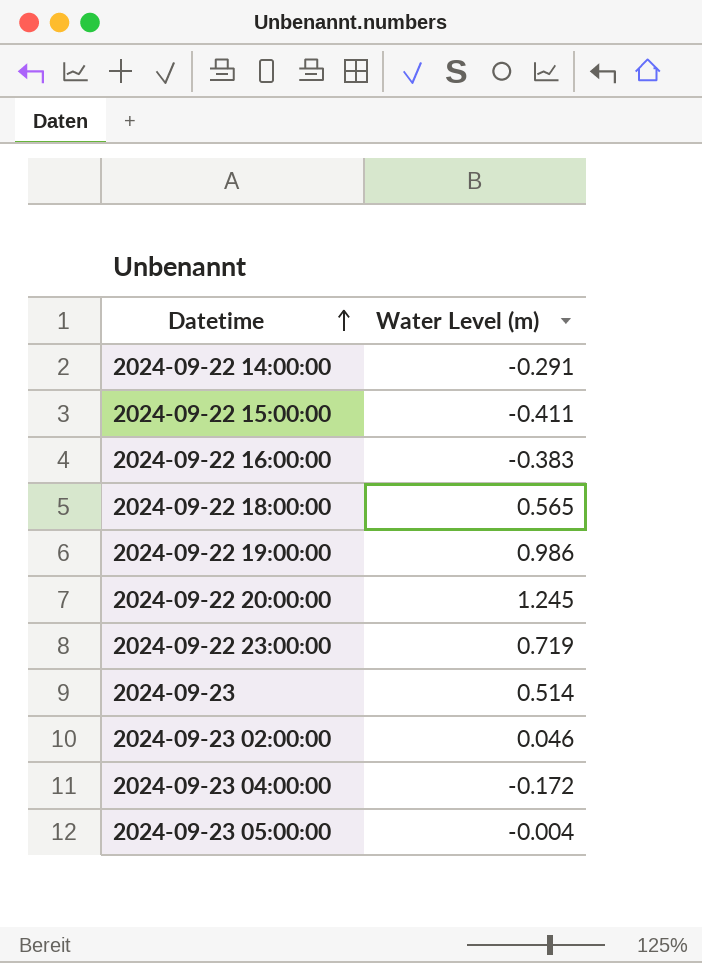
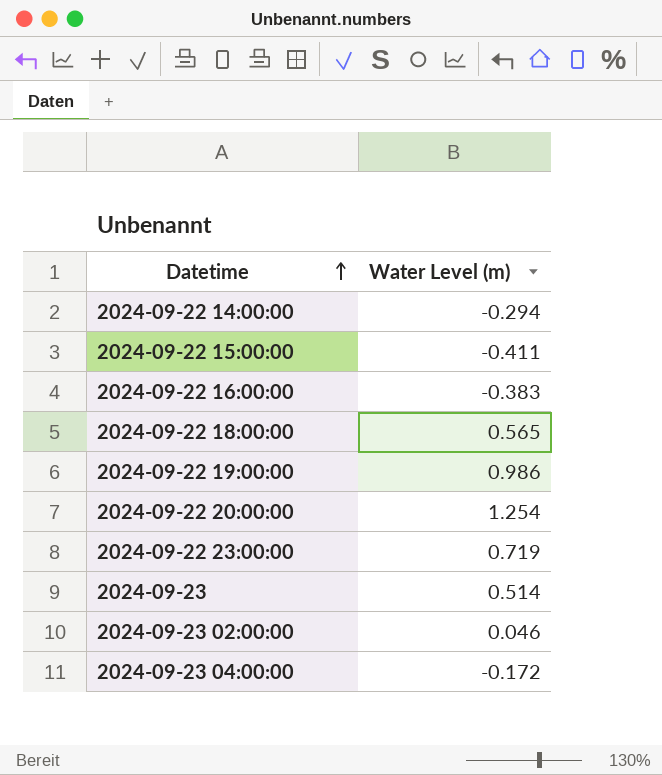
row 2024-09-23 05:00:00: -0.004 -> none
2024-09-22 14:00:00 | Water Level (m): -0.291 -> -0.294
2024-09-22 20:00:00 | Water Level (m): 1.245 -> 1.254

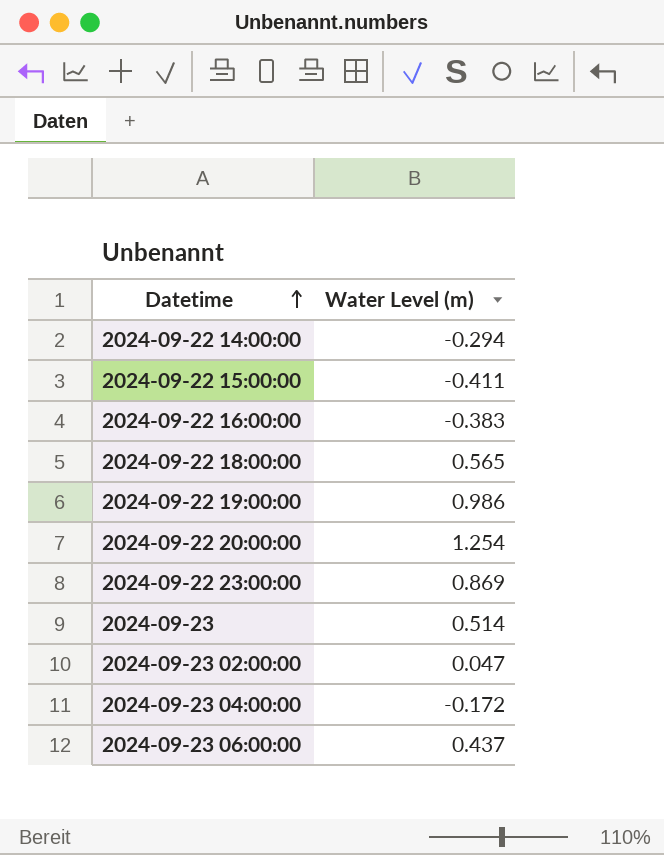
2024-09-22 23:00:00 | Water Level (m): 0.719 -> 0.869
2024-09-23 02:00:00 | Water Level (m): 0.046 -> 0.047
row 2024-09-23 06:00:00: none -> 0.437

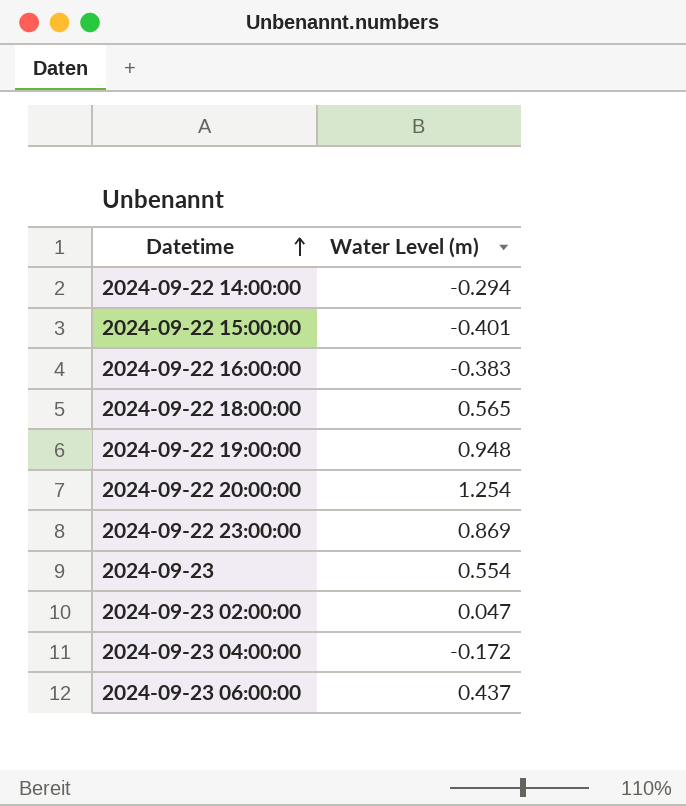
2024-09-22 15:00:00 | Water Level (m): -0.411 -> -0.401
2024-09-22 19:00:00 | Water Level (m): 0.986 -> 0.948
2024-09-23 | Water Level (m): 0.514 -> 0.554

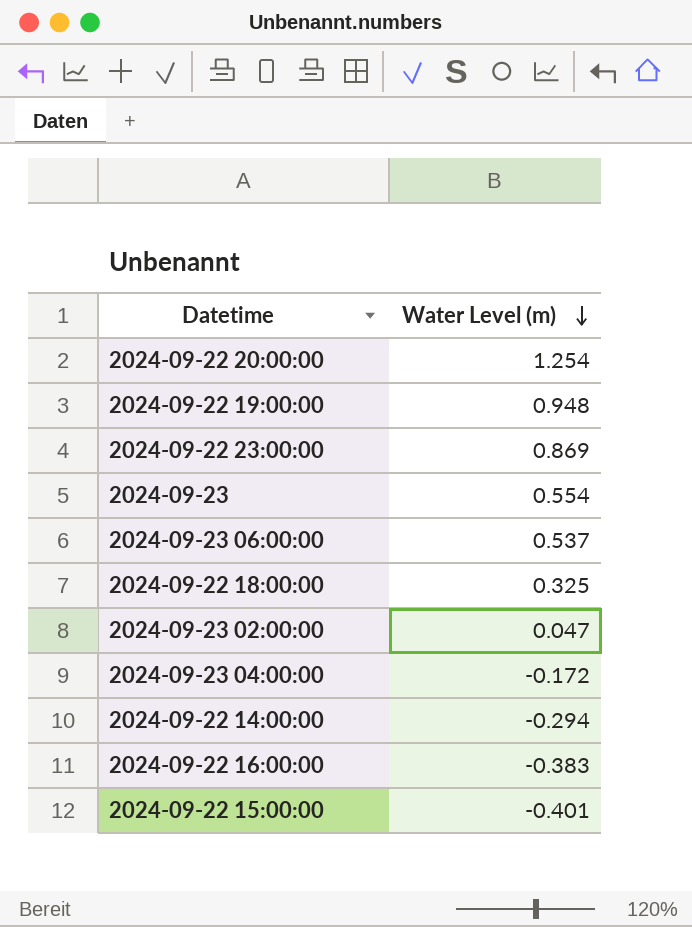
row order: Datetime ascending -> Water Level (m) descending
2024-09-23 06:00:00 | Water Level (m): 0.437 -> 0.537
2024-09-22 18:00:00 | Water Level (m): 0.565 -> 0.325

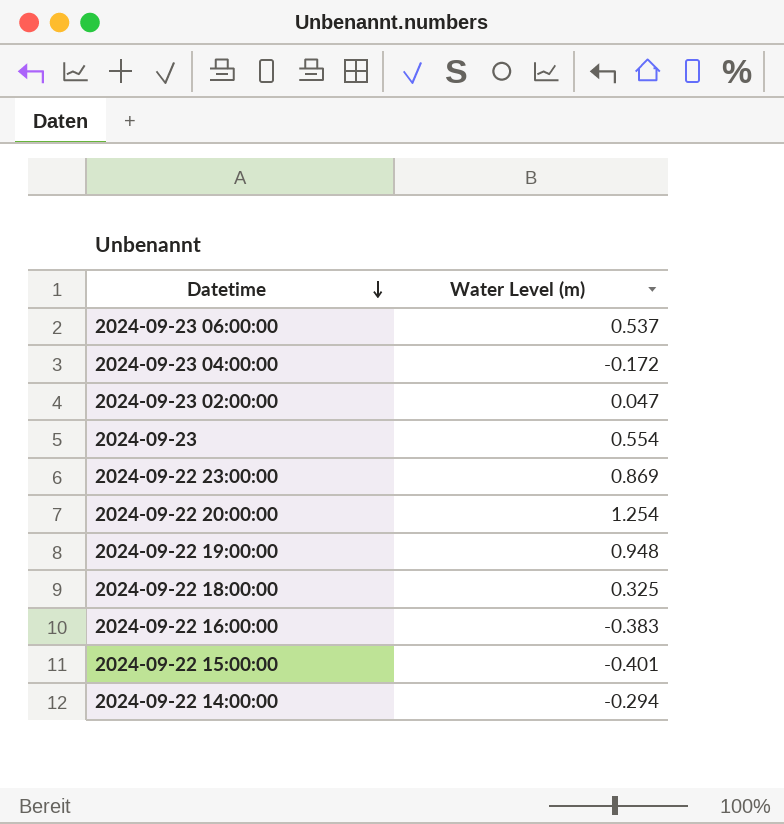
row order: Water Level (m) descending -> Datetime descending

